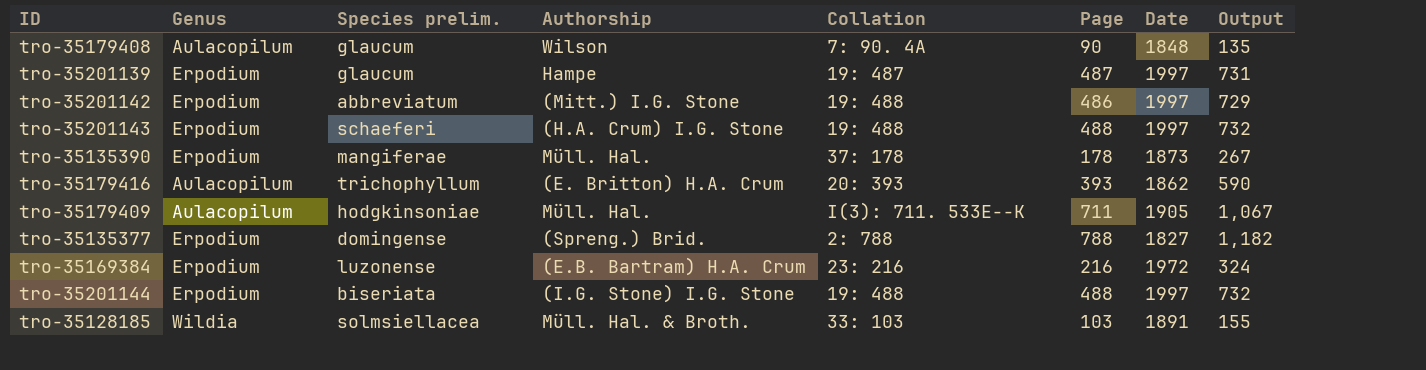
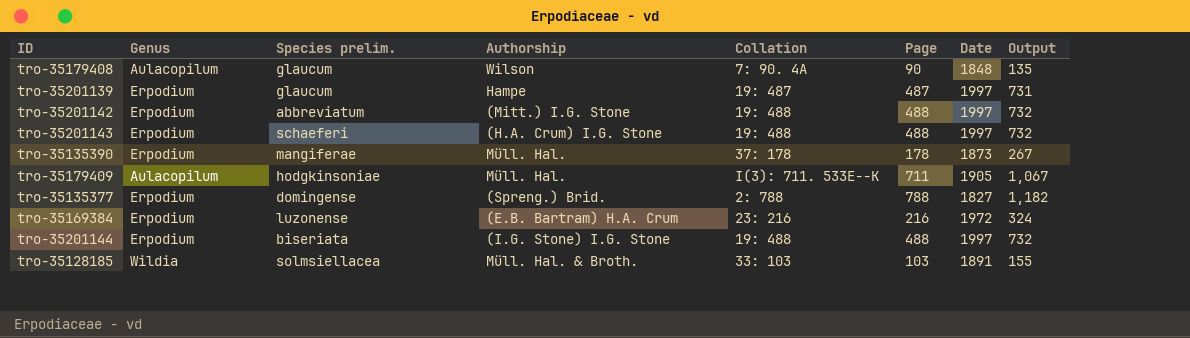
row tro-35179416: Aulacopilum | trichophyllum | (E. Britton) H.A. Crum | 20: 393 | 393 | 1862 | 590 -> none
tro-35201142 | Page: 486 -> 488
tro-35201142 | Output: 729 -> 732

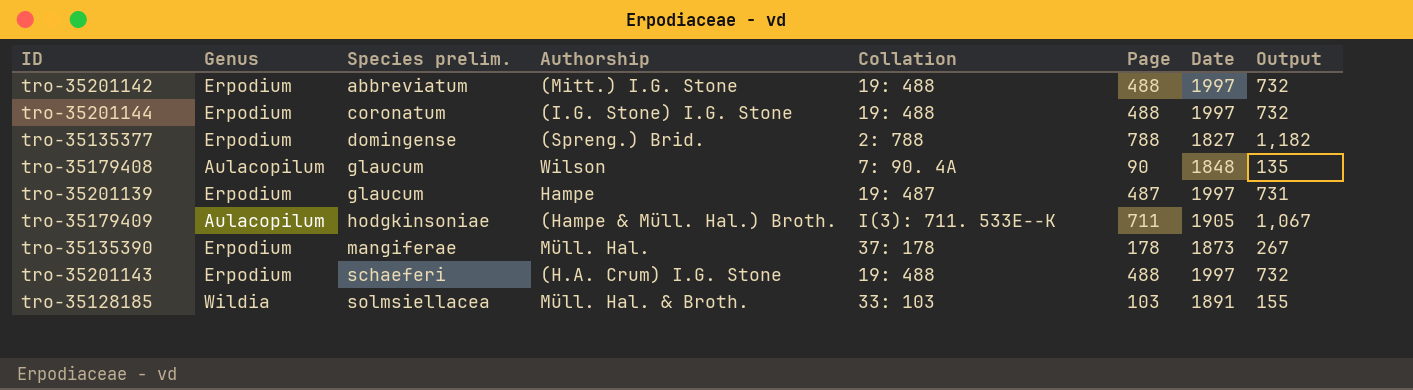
row order: none -> Species prelim. ascending
row tro-35169384: Erpodium | luzonense | (E.B. Bartram) H.A. Crum | 23: 216 | 216 | 1972 | 324 -> none
tro-35201144 | Species prelim.: biseriata -> coronatum
tro-35179409 | Authorship: Müll. Hal. -> (Hampe & Müll. Hal.) Broth.

